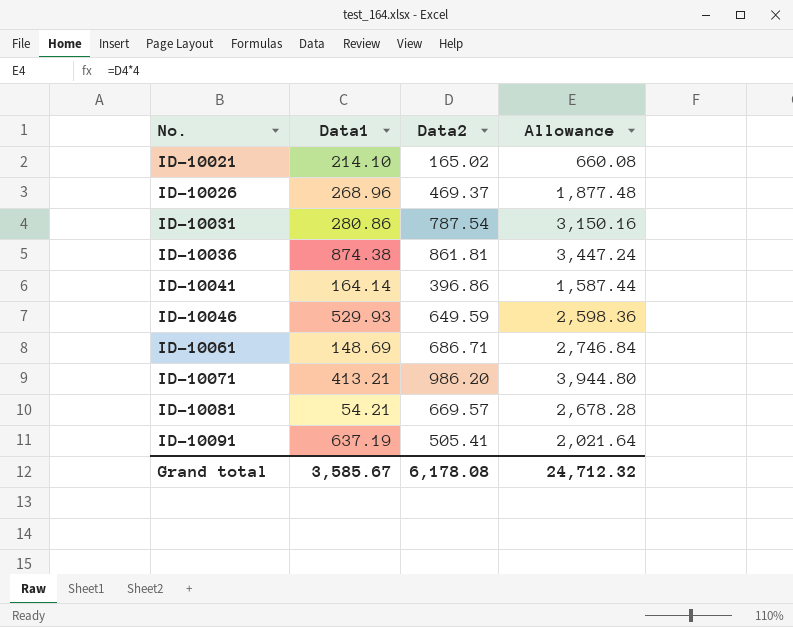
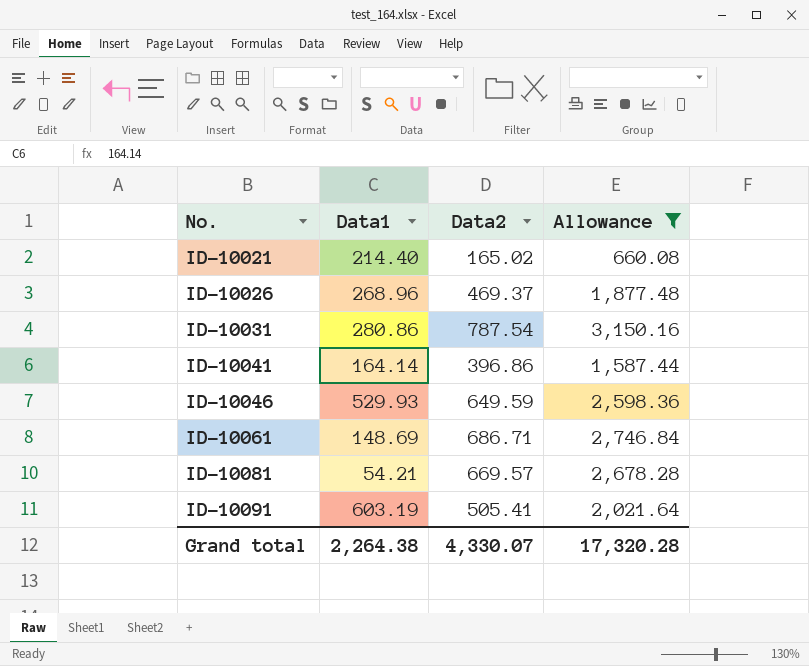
filter: none -> Allowance <= 3,150.16
ID-10021 | Data1: 214.10 -> 214.40
ID-10091 | Data1: 637.19 -> 603.19
Grand total | Data1: 3,585.67 -> 2,264.38
Grand total | Data2: 6,178.08 -> 4,330.07
Grand total | Allowance: 24,712.32 -> 17,320.28

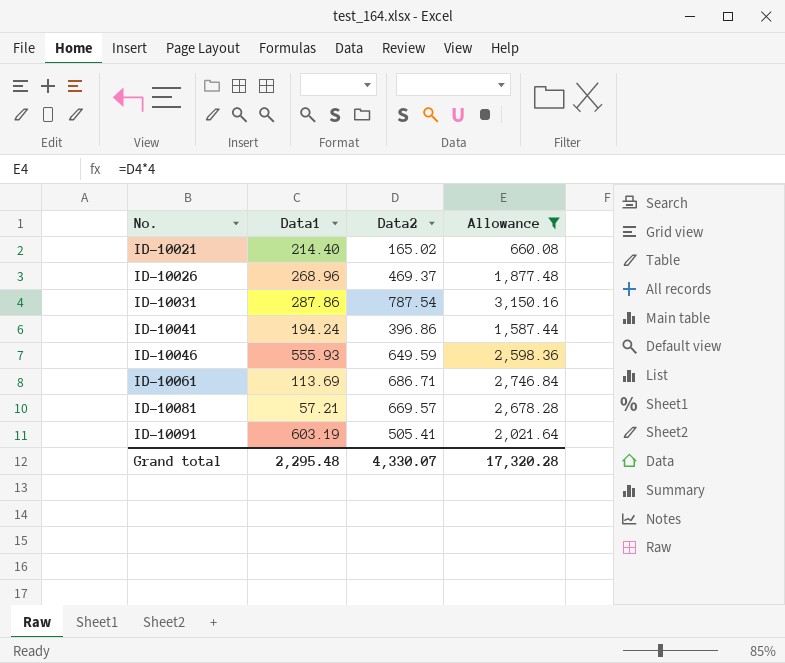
ID-10031 | Data1: 280.86 -> 287.86
ID-10041 | Data1: 164.14 -> 194.24
ID-10046 | Data1: 529.93 -> 555.93
ID-10061 | Data1: 148.69 -> 113.69
ID-10081 | Data1: 54.21 -> 57.21
Grand total | Data1: 2,264.38 -> 2,295.48

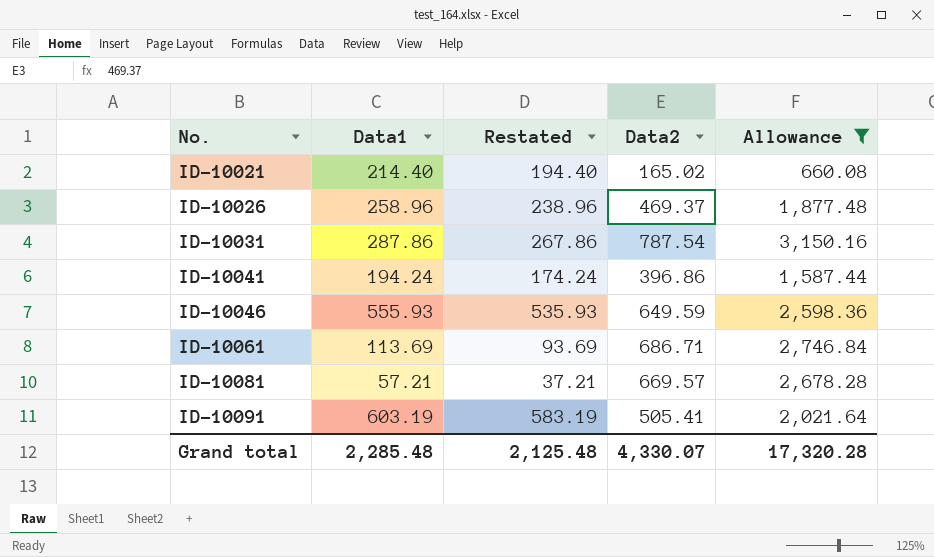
column Restated | formula: none -> [Data1] - 20
ID-10026 | Data1: 268.96 -> 258.96
Grand total | Data1: 2,295.48 -> 2,285.48

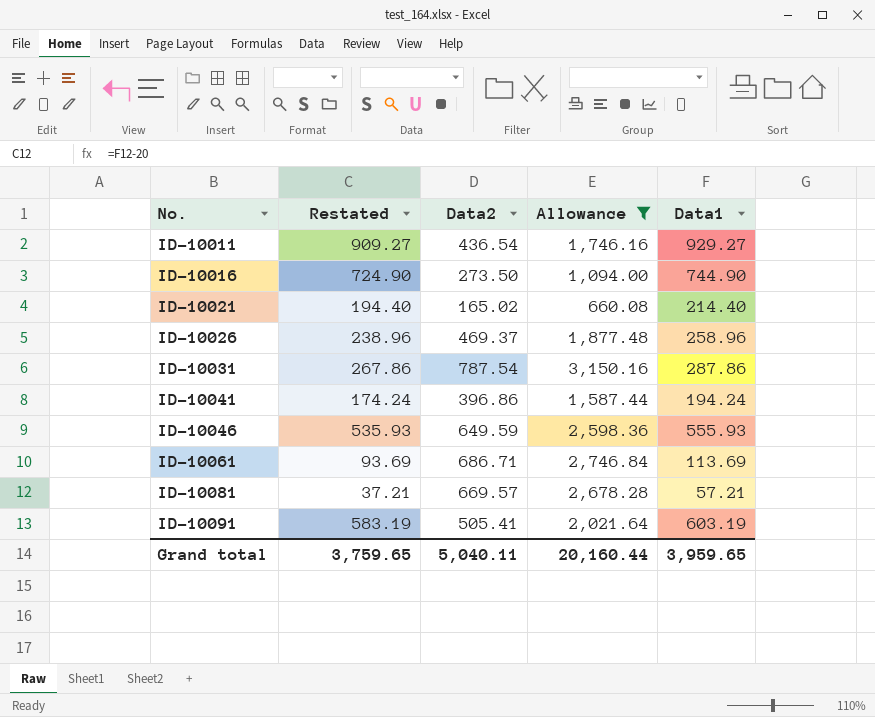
column Data1 | position: 2 -> 5
row ID-10011: none -> 909.27 | 436.54 | 1,746.16 | 929.27
row ID-10016: none -> 724.90 | 273.50 | 1,094.00 | 744.90
Grand total | Restated: 2,125.48 -> 3,759.65
Grand total | Data2: 4,330.07 -> 5,040.11
Grand total | Allowance: 17,320.28 -> 20,160.44
Grand total | Data1: 2,285.48 -> 3,959.65

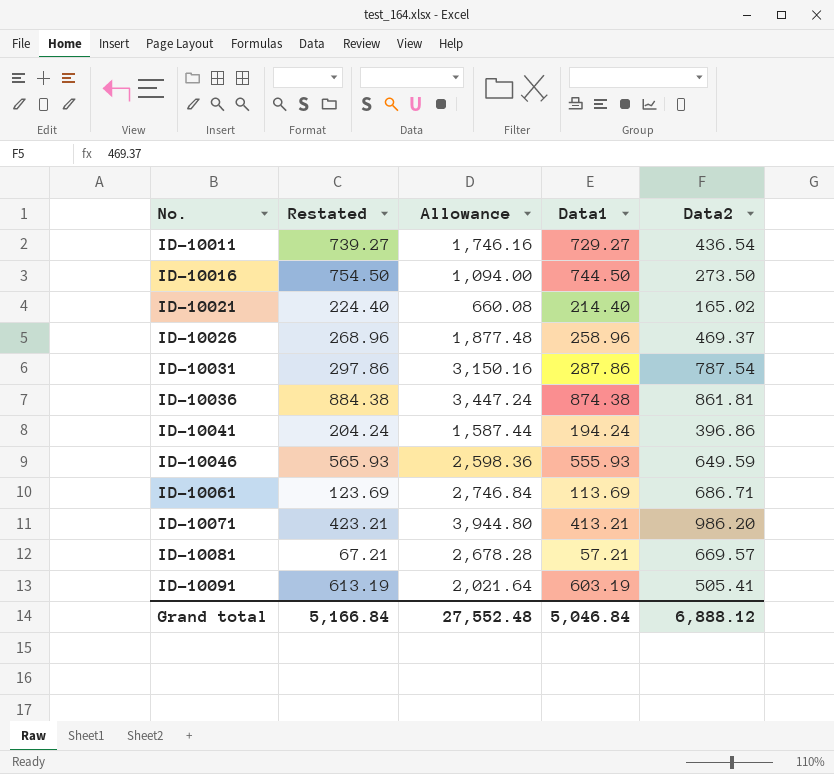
filter: Allowance <= 3,150.16 -> none
column Restated | formula: [Data1] - 20 -> [Data1] + 10
column Data2 | position: 3 -> 5
ID-10011 | Data1: 929.27 -> 729.27
ID-10016 | Data1: 744.90 -> 744.50
Grand total | Restated: 3,759.65 -> 5,166.84
Grand total | Allowance: 20,160.44 -> 27,552.48
Grand total | Data1: 3,959.65 -> 5,046.84
Grand total | Data2: 5,040.11 -> 6,888.12

